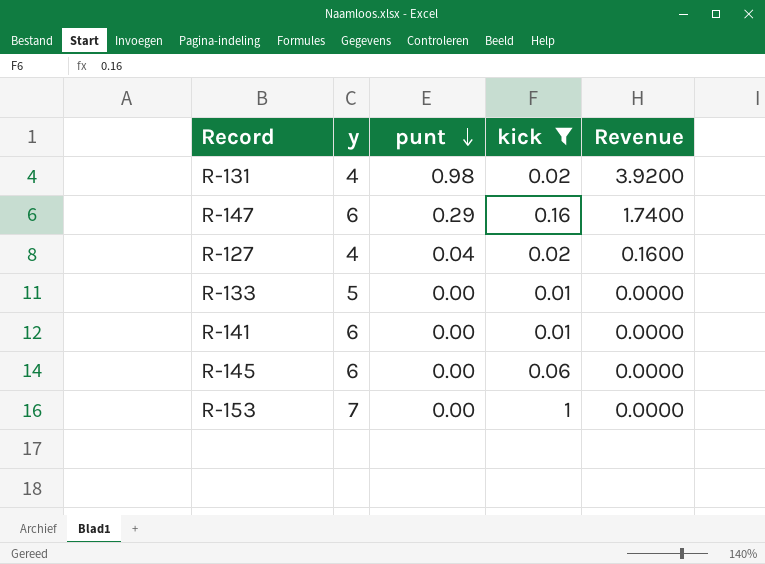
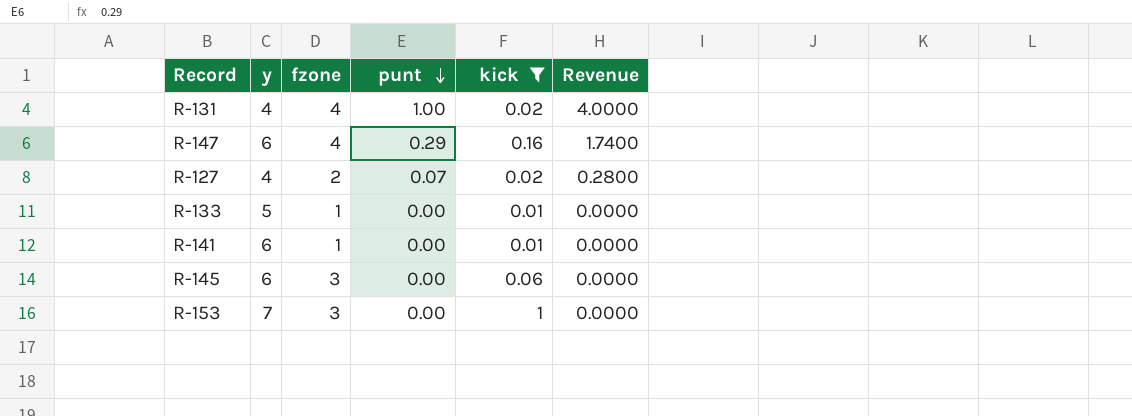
column fzone | position: none -> 3
R-131 | punt: 0.98 -> 1.00
R-131 | Revenue: 3.9200 -> 4.0000
R-127 | punt: 0.04 -> 0.07
R-127 | Revenue: 0.1600 -> 0.2800

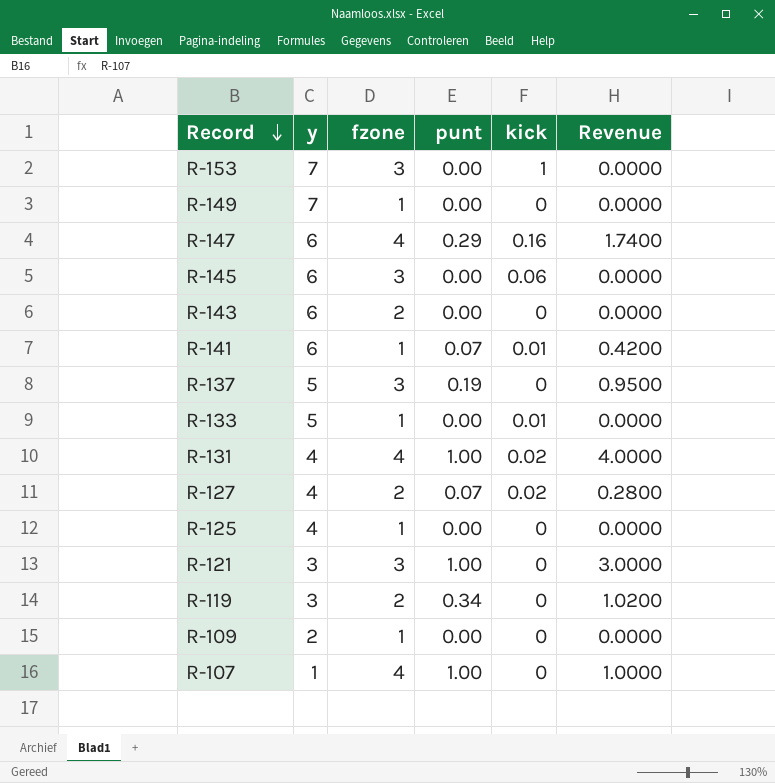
filter: kick != 0 -> none
row order: punt descending -> Record descending
R-141 | punt: 0.00 -> 0.07
R-141 | Revenue: 0.0000 -> 0.4200

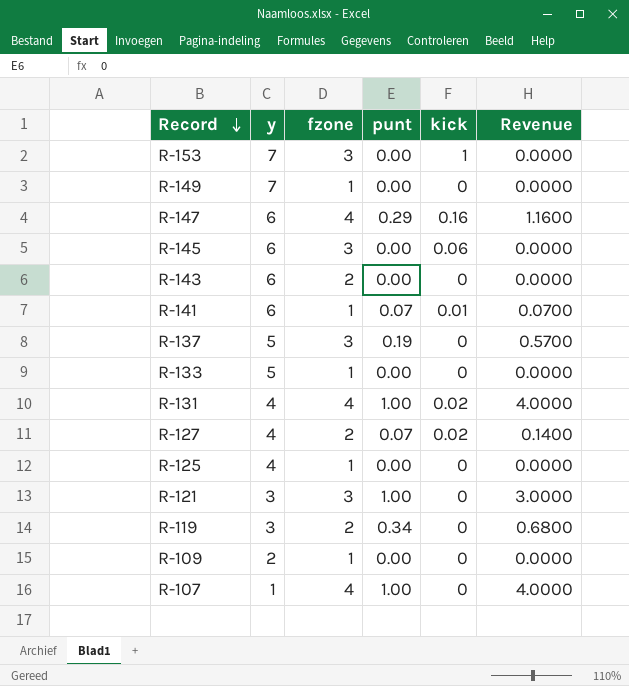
column Revenue | formula: [y] * [punt] -> [fzone] * [punt]
R-133 | kick: 0.01 -> 0

